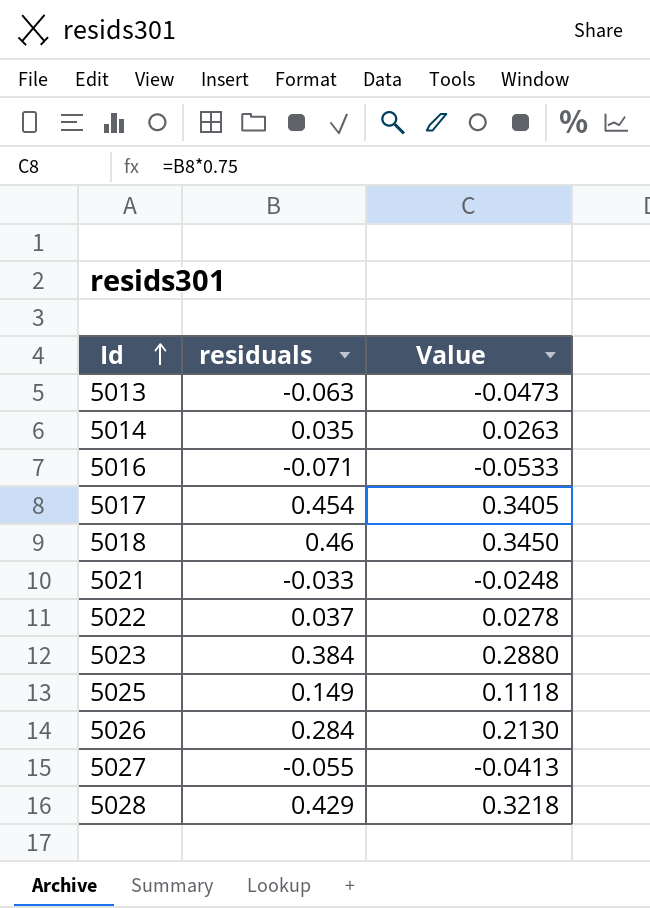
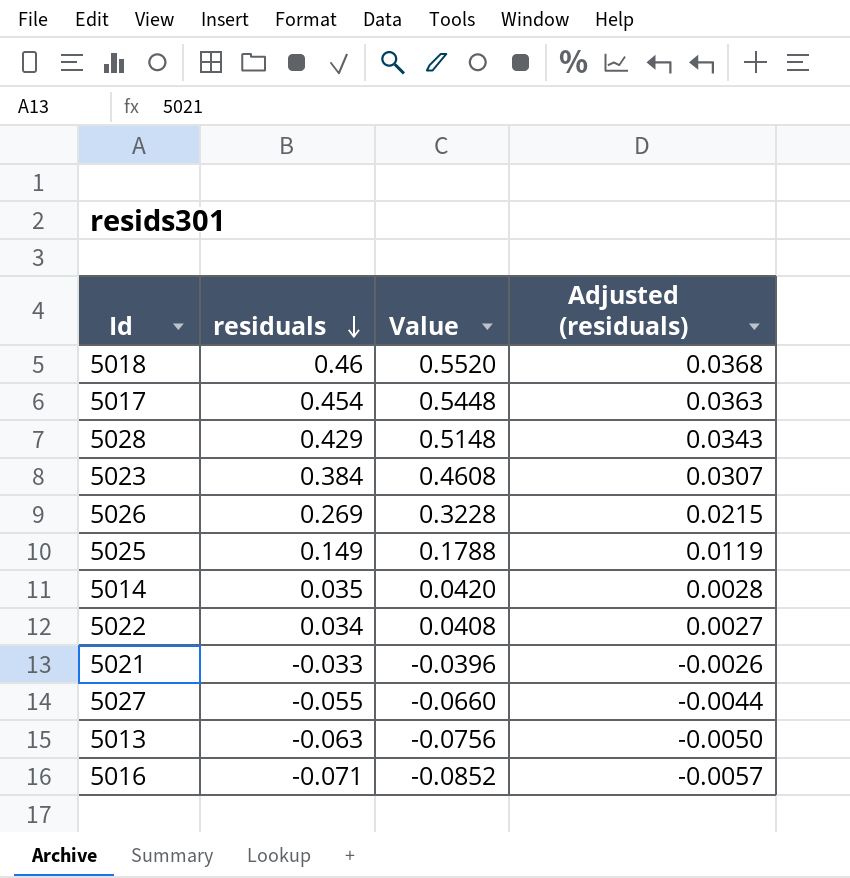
row order: Id ascending -> residuals descending
column Value | formula: [residuals] * 0.75 -> [residuals] * 1.2
column Adjusted (residuals) | formula: none -> [residuals] * 0.08
5026 | residuals: 0.284 -> 0.269
5022 | residuals: 0.037 -> 0.034

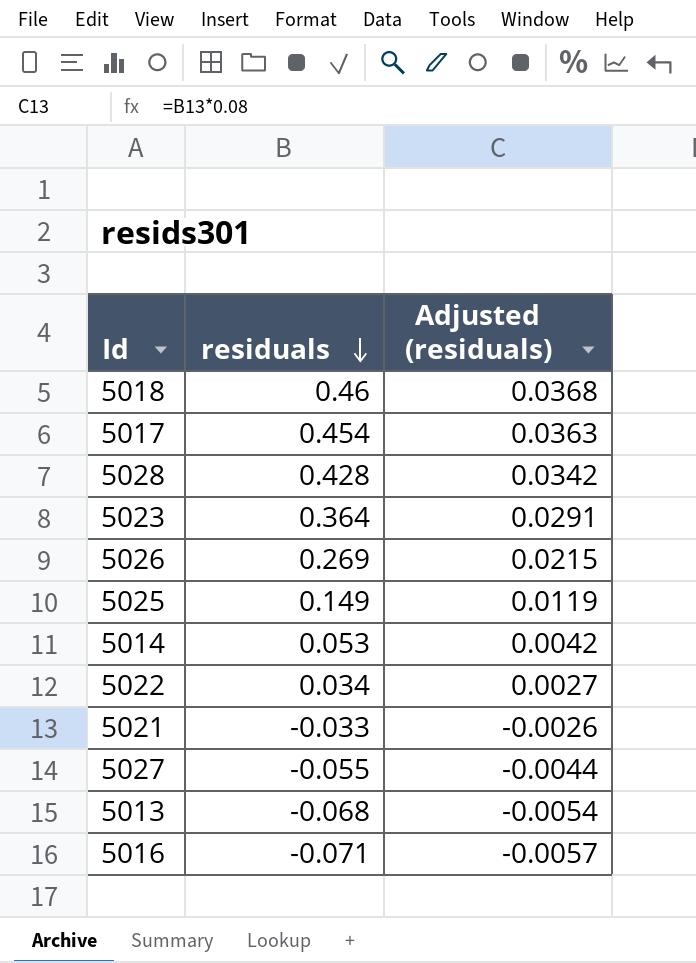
column Value | formula: [residuals] * 1.2 -> none
5028 | residuals: 0.429 -> 0.428
5028 | Adjusted (residuals): 0.0343 -> 0.0342
5023 | residuals: 0.384 -> 0.364
5023 | Adjusted (residuals): 0.0307 -> 0.0291
5014 | residuals: 0.035 -> 0.053
5014 | Adjusted (residuals): 0.0028 -> 0.0042
5013 | residuals: -0.063 -> -0.068
5013 | Adjusted (residuals): -0.0050 -> -0.0054

